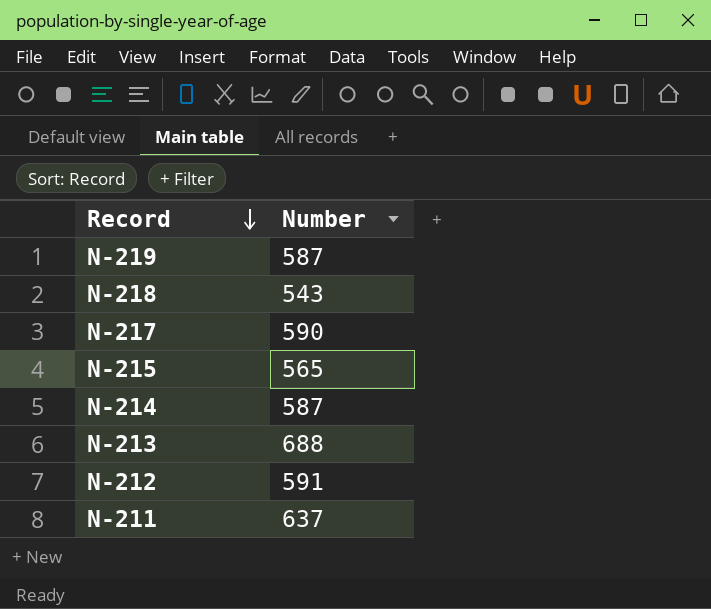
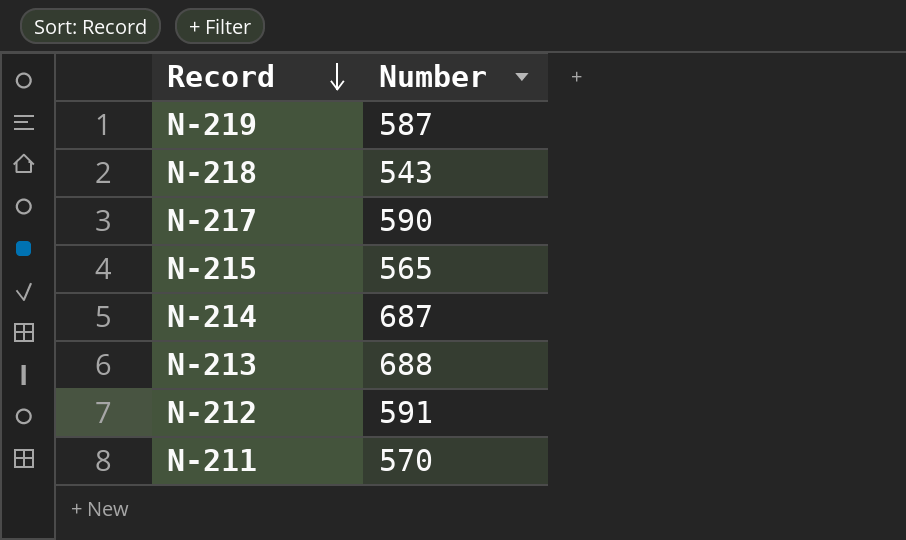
N-214 | Number: 587 -> 687
N-211 | Number: 637 -> 570

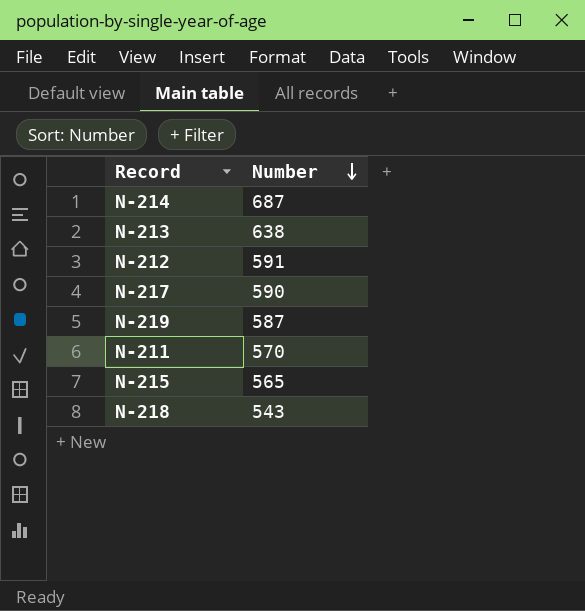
row order: Record descending -> Number descending
N-213 | Number: 688 -> 638

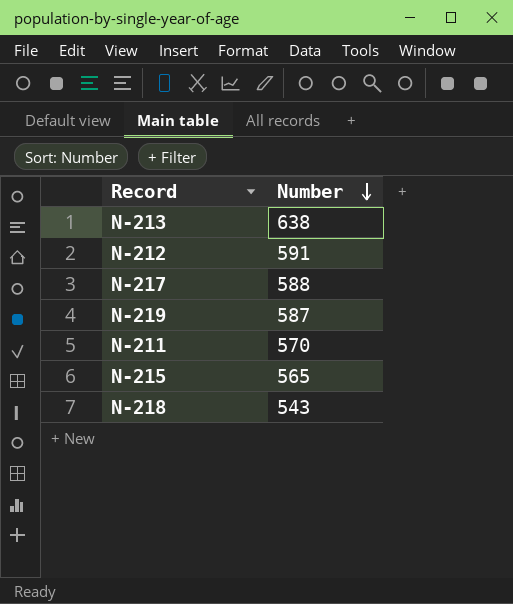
row N-214: 687 -> none
N-217 | Number: 590 -> 588

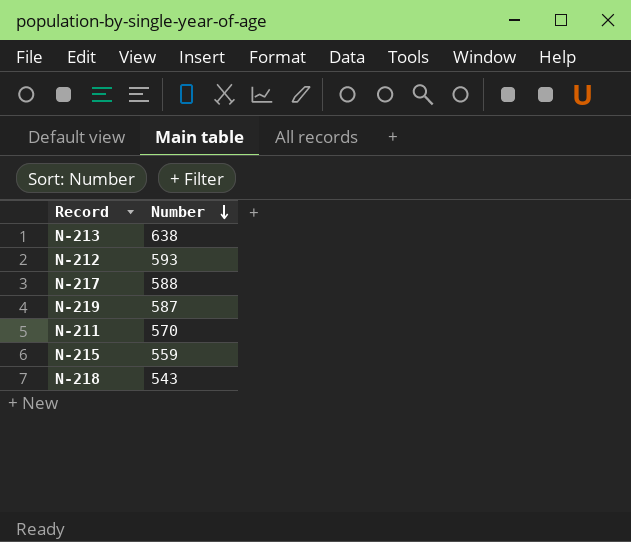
N-212 | Number: 591 -> 593
N-215 | Number: 565 -> 559

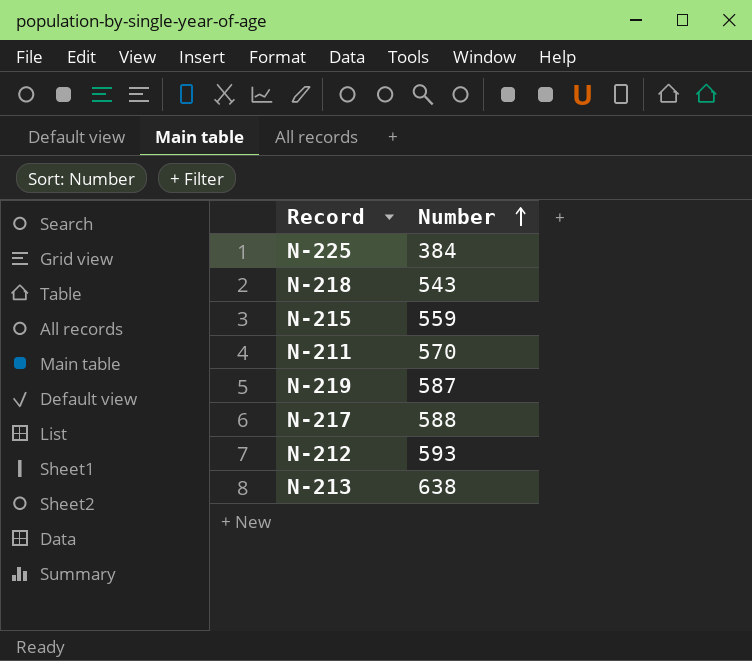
row order: Number descending -> Number ascending
row N-225: none -> 384

